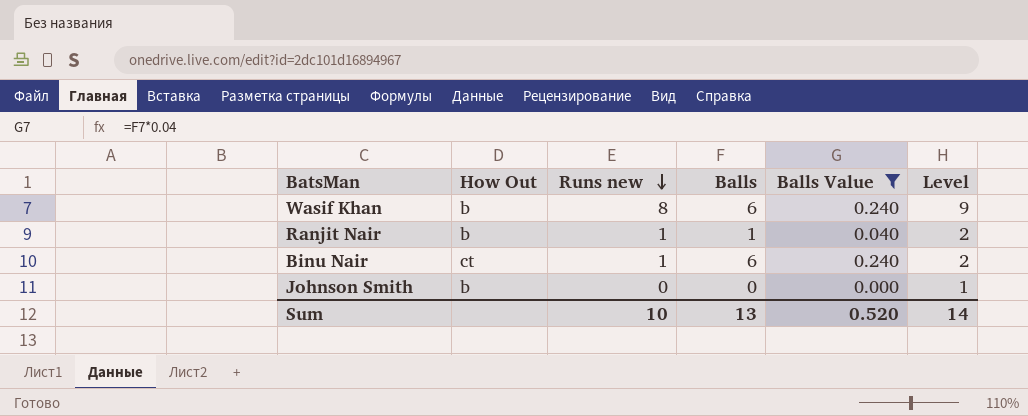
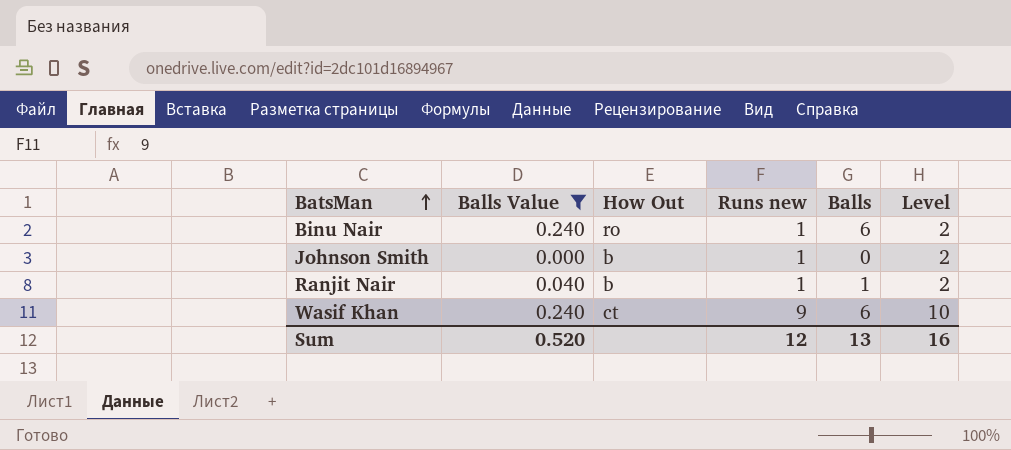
row order: Runs new descending -> BatsMan ascending
column Balls Value | position: 5 -> 2
Binu Nair | How Out: ct -> ro
Johnson Smith | Runs new: 0 -> 1
Johnson Smith | Level: 1 -> 2
Wasif Khan | How Out: b -> ct
Wasif Khan | Runs new: 8 -> 9
Wasif Khan | Level: 9 -> 10
Sum | Runs new: 10 -> 12
Sum | Level: 14 -> 16

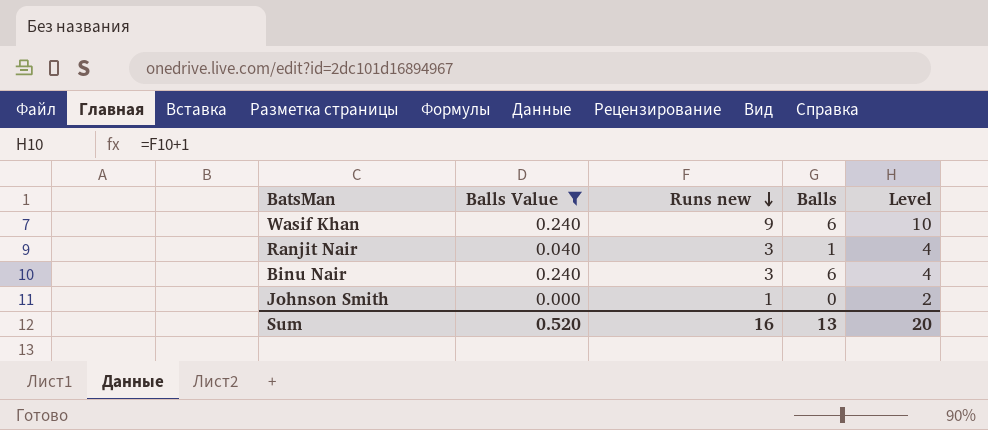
row order: BatsMan ascending -> Runs new descending
column How Out | position: 3 -> none
Ranjit Nair | Runs new: 1 -> 3
Ranjit Nair | Level: 2 -> 4
Binu Nair | Runs new: 1 -> 3
Binu Nair | Level: 2 -> 4
Sum | Runs new: 12 -> 16
Sum | Level: 16 -> 20

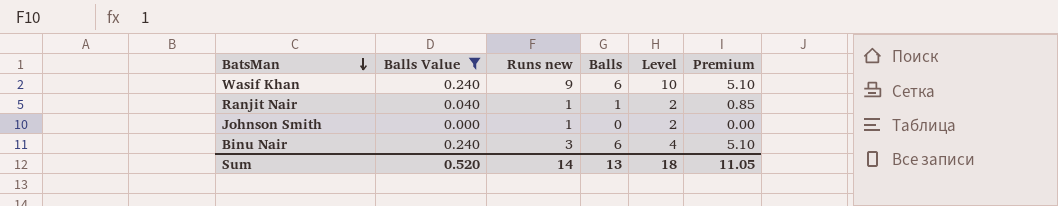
row order: Runs new descending -> BatsMan descending
column Premium | formula: none -> [Balls] * 0.85
Ranjit Nair | Runs new: 3 -> 1
Ranjit Nair | Level: 4 -> 2
Sum | Runs new: 16 -> 14
Sum | Level: 20 -> 18

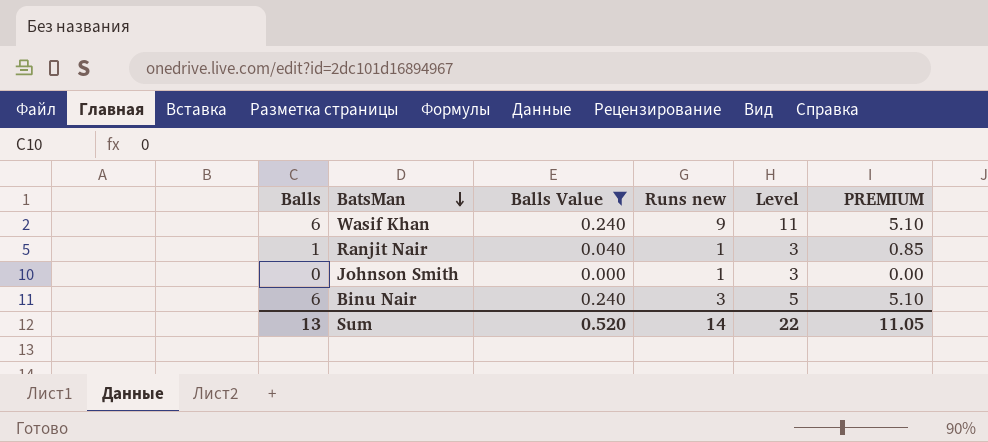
column Balls | position: 4 -> 1
column Level | formula: [Runs new] + 1 -> [Runs new] + 2
column name: Premium -> PREMIUM
Sum | Level: 18 -> 22

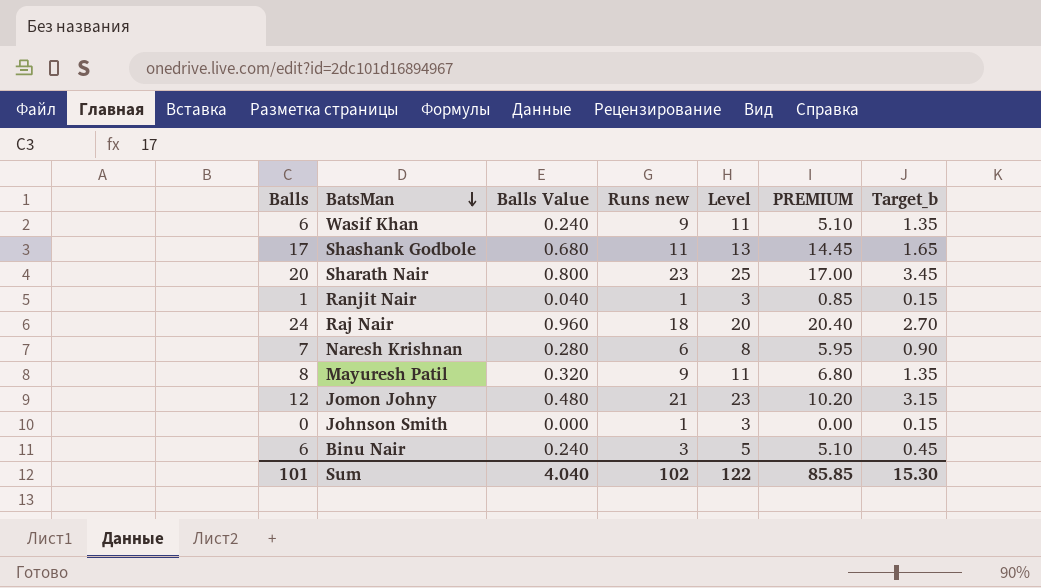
filter: Balls Value <= 0.240 -> none
column Target_b | formula: none -> [Runs new] * 0.15
Sum | Balls: 13 -> 101
Sum | Balls Value: 0.520 -> 4.040
Sum | Runs new: 14 -> 102
Sum | Level: 22 -> 122
Sum | PREMIUM: 11.05 -> 85.85

